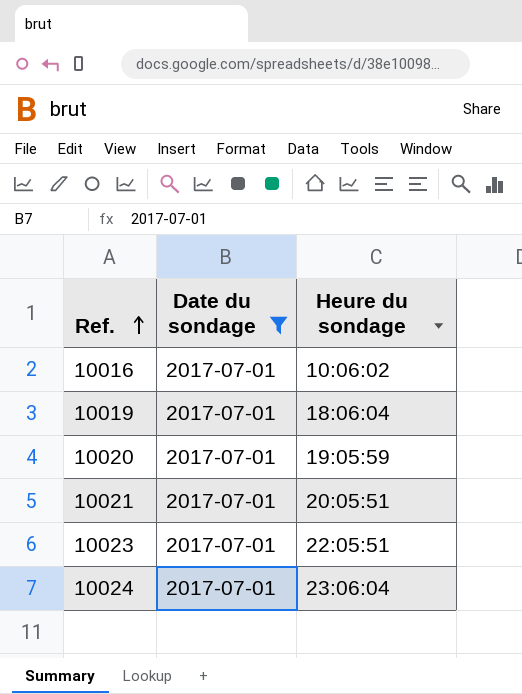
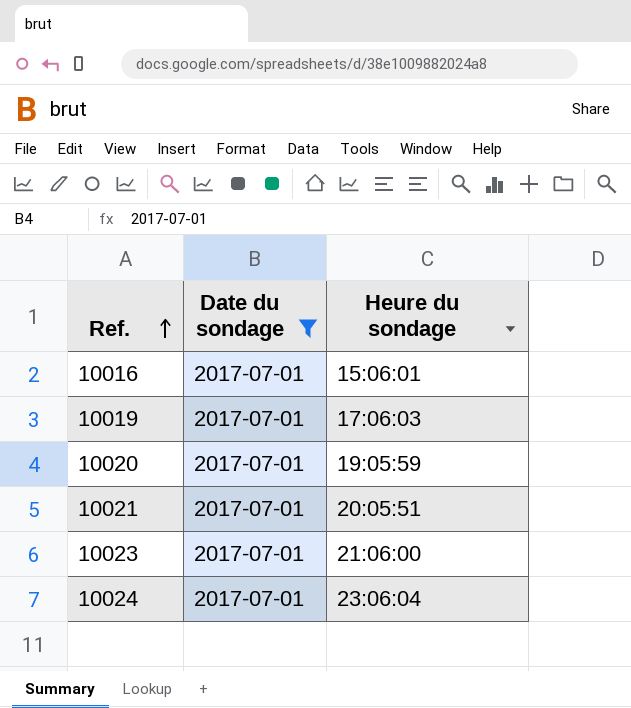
10016 | Heure du sondage: 10:06:02 -> 15:06:01
10019 | Heure du sondage: 18:06:04 -> 17:06:03
10023 | Heure du sondage: 22:05:51 -> 21:06:00

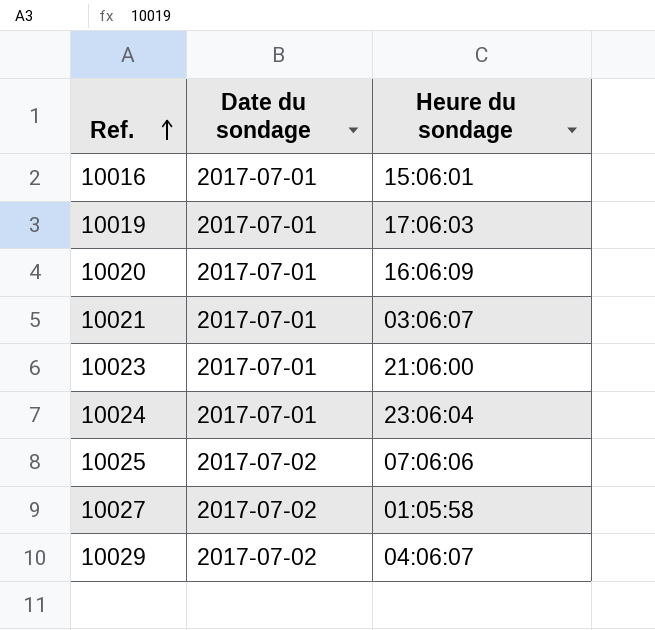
filter: Date du sondage = 2017-07-01 -> none
10020 | Heure du sondage: 19:05:59 -> 16:06:09
10021 | Heure du sondage: 20:05:51 -> 03:06:07

